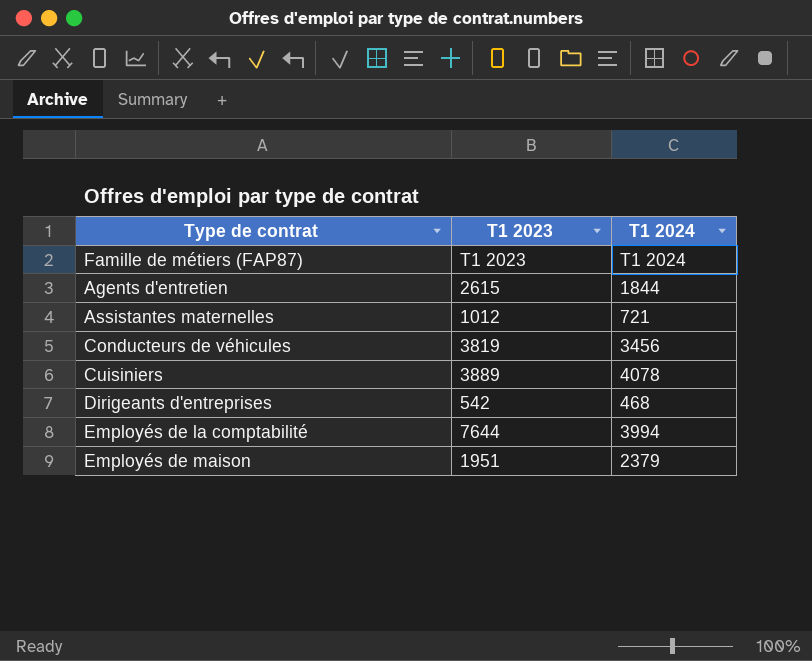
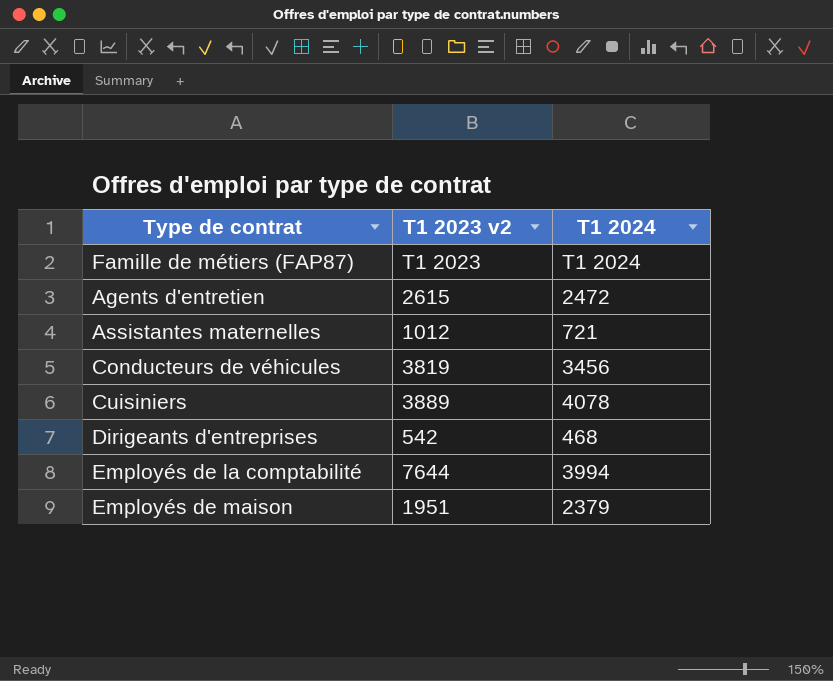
column name: T1 2023 -> T1 2023 v2
Agents d'entretien | T1 2024: 1844 -> 2472

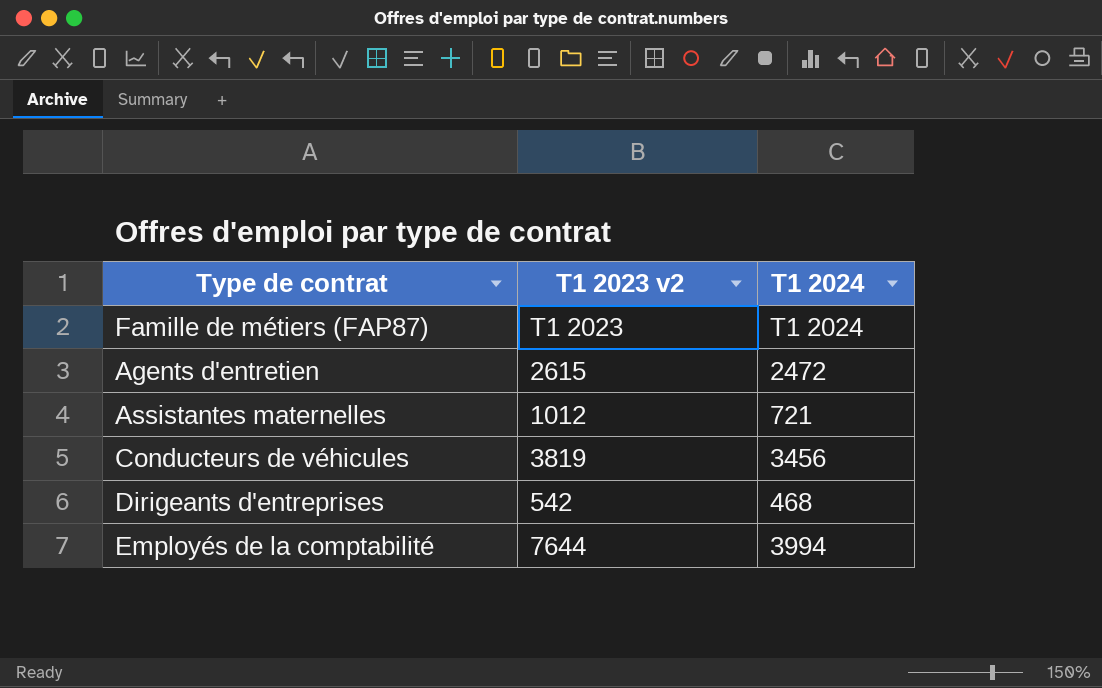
row Cuisiniers: 3889 | 4078 -> none
row Employés de maison: 1951 | 2379 -> none

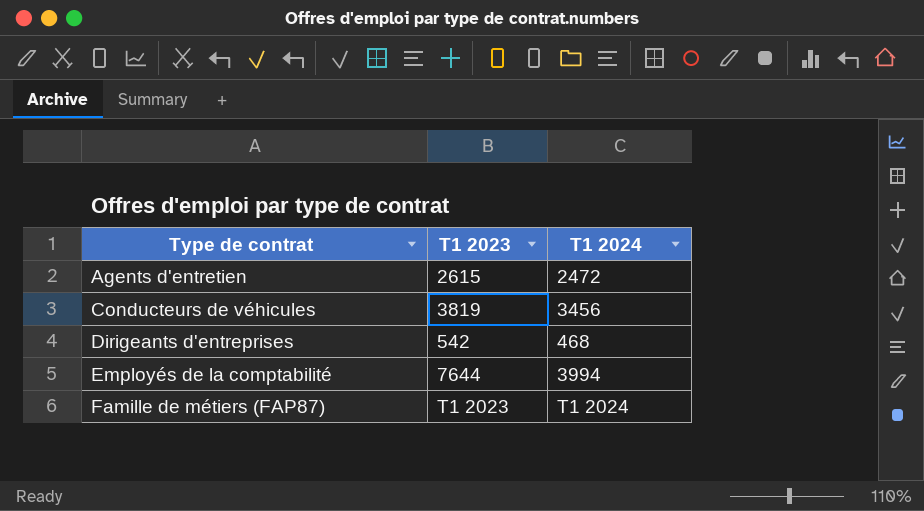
row order: none -> Type de contrat ascending
column name: T1 2023 v2 -> T1 2023
row Assistantes maternelles: 1012 | 721 -> none

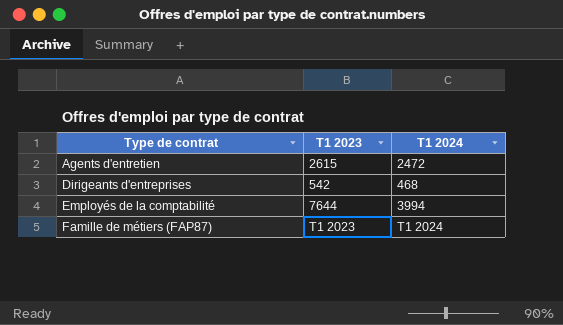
row Conducteurs de véhicules: 3819 | 3456 -> none

